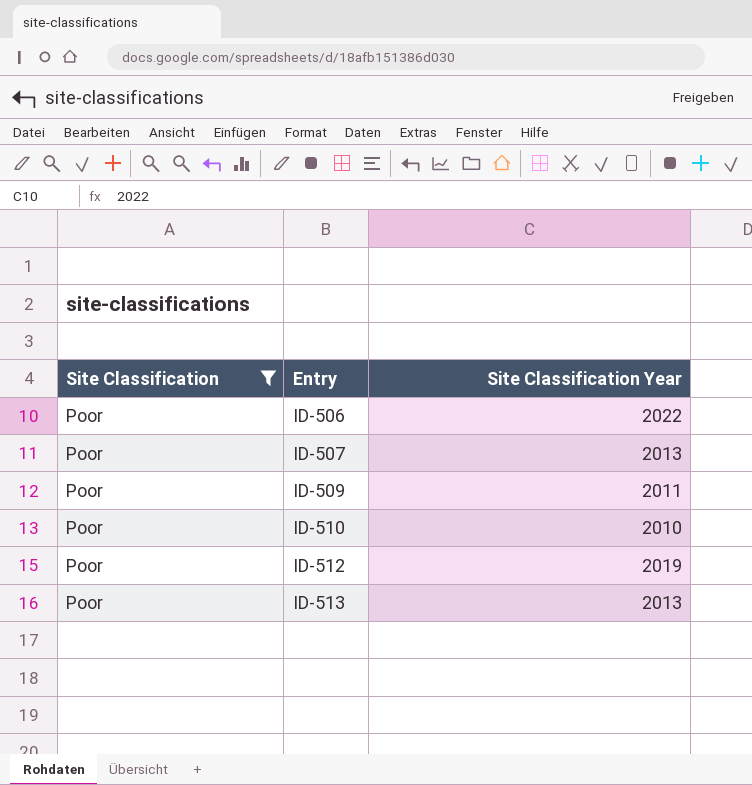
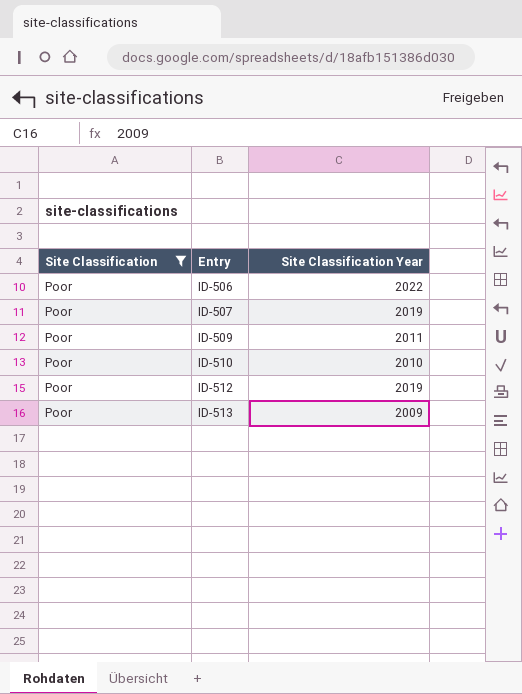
ID-507 | Site Classification Year: 2013 -> 2019
ID-513 | Site Classification Year: 2013 -> 2009

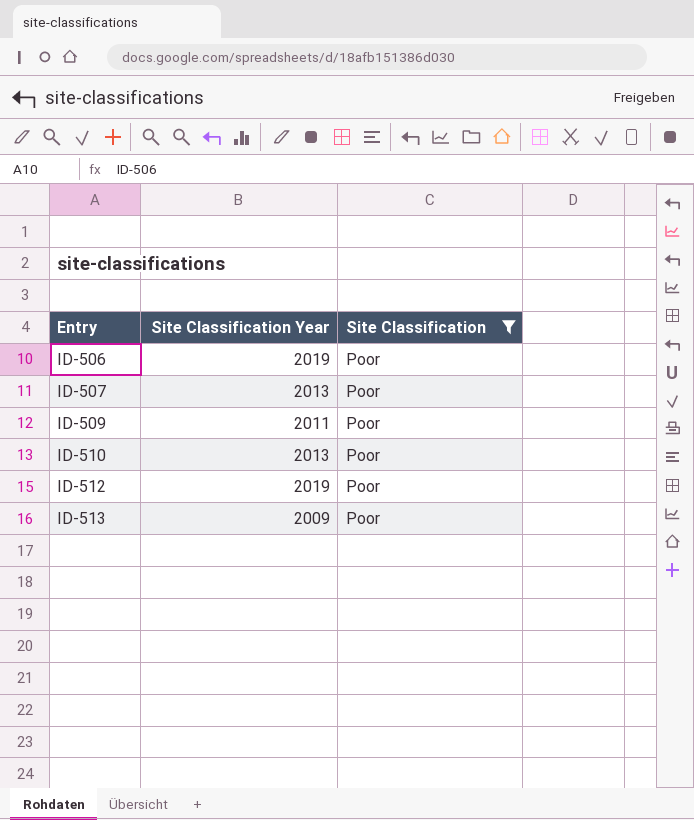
column Site Classification | position: 1 -> 3
ID-506 | Site Classification Year: 2022 -> 2019
ID-507 | Site Classification Year: 2019 -> 2013
ID-510 | Site Classification Year: 2010 -> 2013

